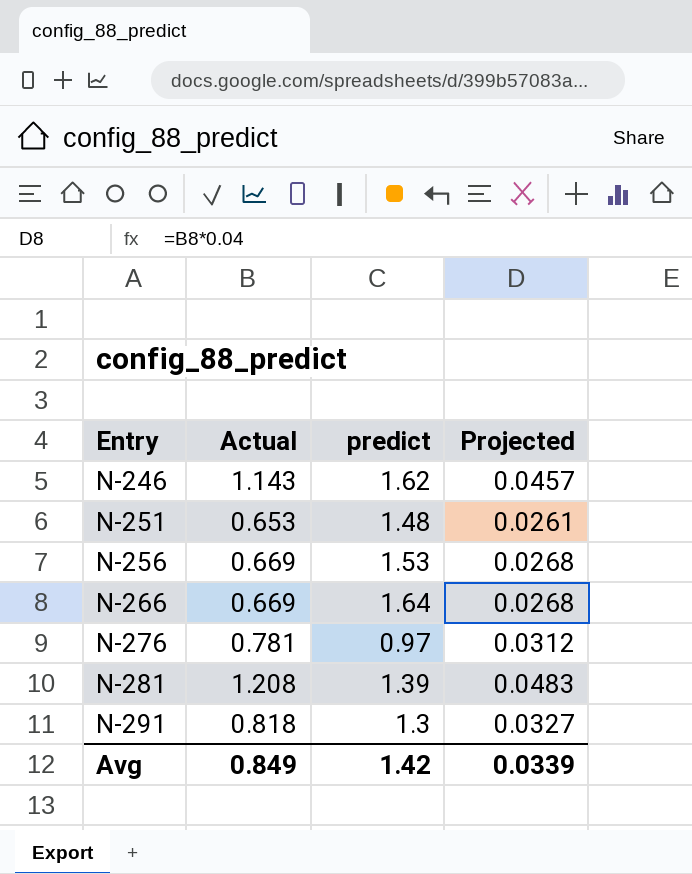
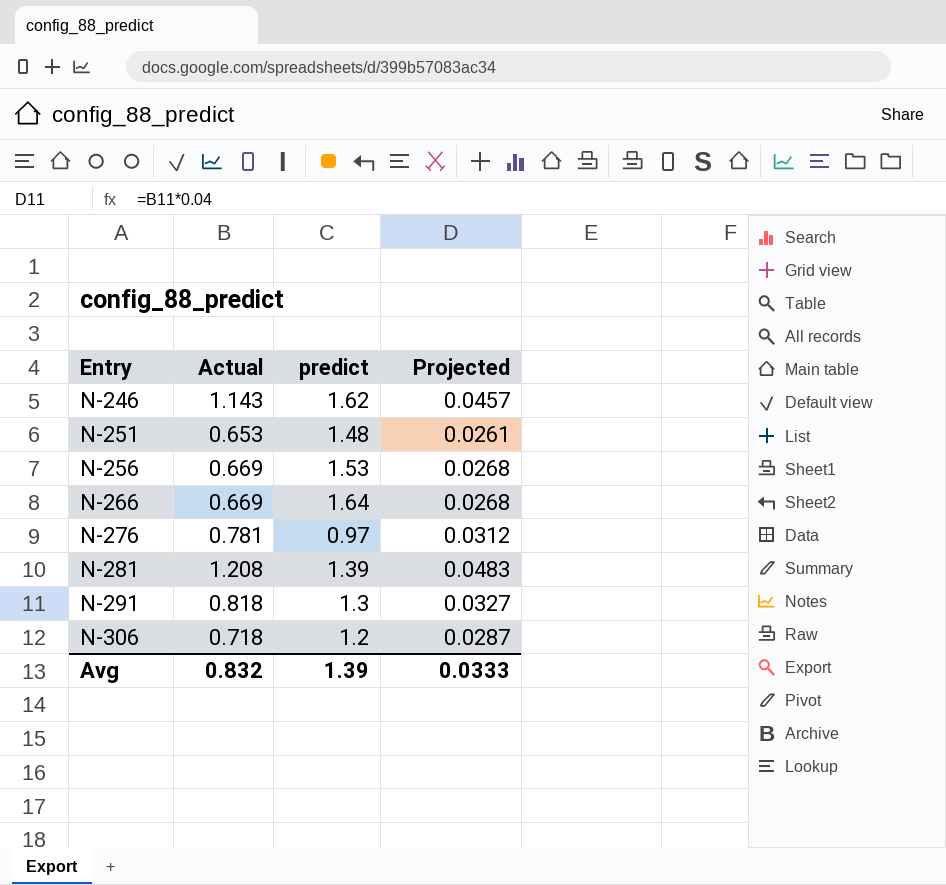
row N-306: none -> 0.718 | 1.2 | 0.0287
Avg | Actual: 0.849 -> 0.832
Avg | predict: 1.42 -> 1.39
Avg | Projected: 0.0339 -> 0.0333

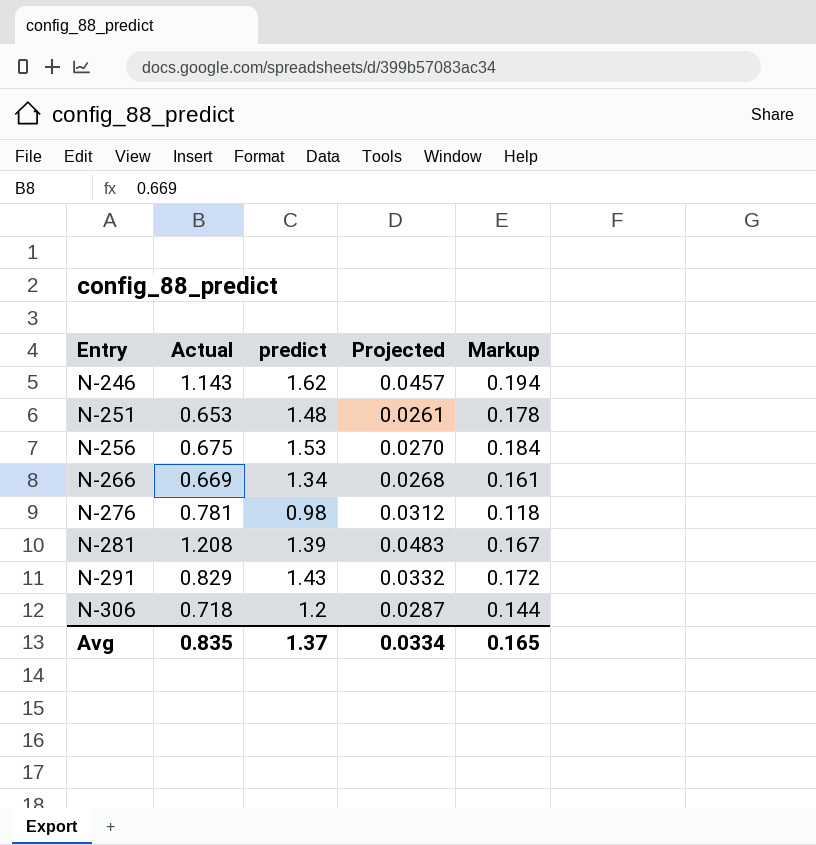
column Markup | formula: none -> [predict] * 0.12
N-256 | Actual: 0.669 -> 0.675
N-256 | Projected: 0.0268 -> 0.0270
N-266 | predict: 1.64 -> 1.34
N-276 | predict: 0.97 -> 0.98
N-291 | Actual: 0.818 -> 0.829
N-291 | predict: 1.3 -> 1.43
N-291 | Projected: 0.0327 -> 0.0332
Avg | Actual: 0.832 -> 0.835
Avg | predict: 1.39 -> 1.37
Avg | Projected: 0.0333 -> 0.0334

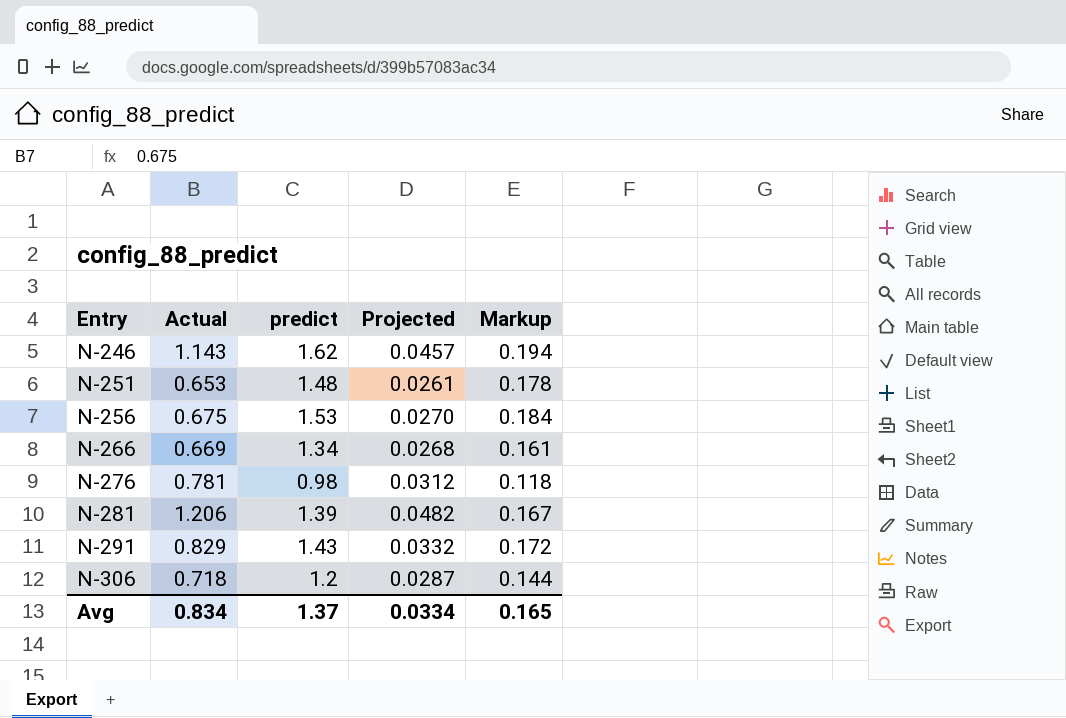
N-281 | Actual: 1.208 -> 1.206
N-281 | Projected: 0.0483 -> 0.0482
Avg | Actual: 0.835 -> 0.834

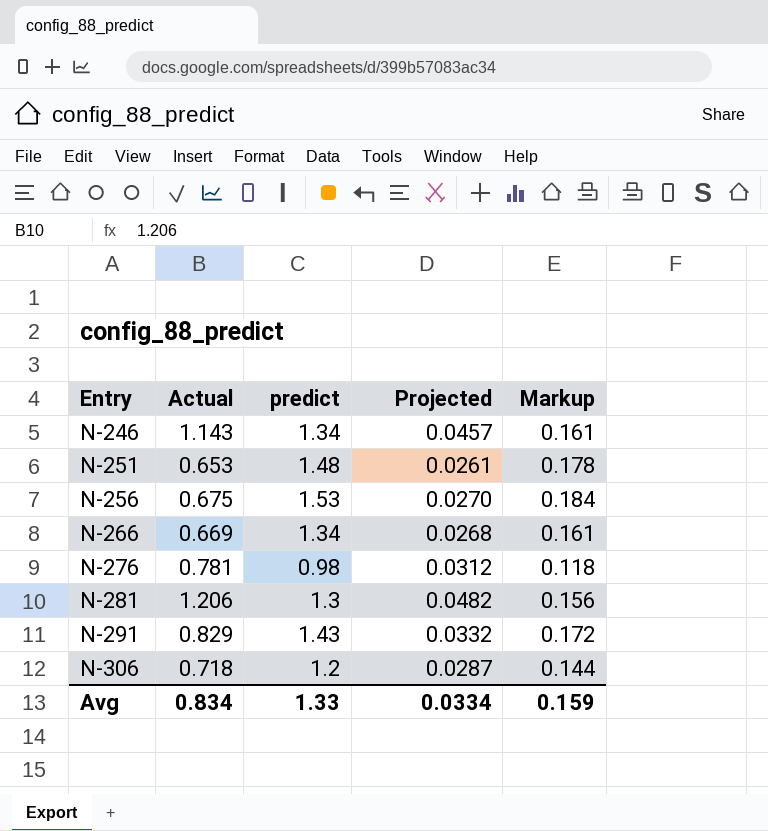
N-246 | predict: 1.62 -> 1.34
N-246 | Markup: 0.194 -> 0.161
N-281 | predict: 1.39 -> 1.3
N-281 | Markup: 0.167 -> 0.156
Avg | predict: 1.37 -> 1.33
Avg | Markup: 0.165 -> 0.159

